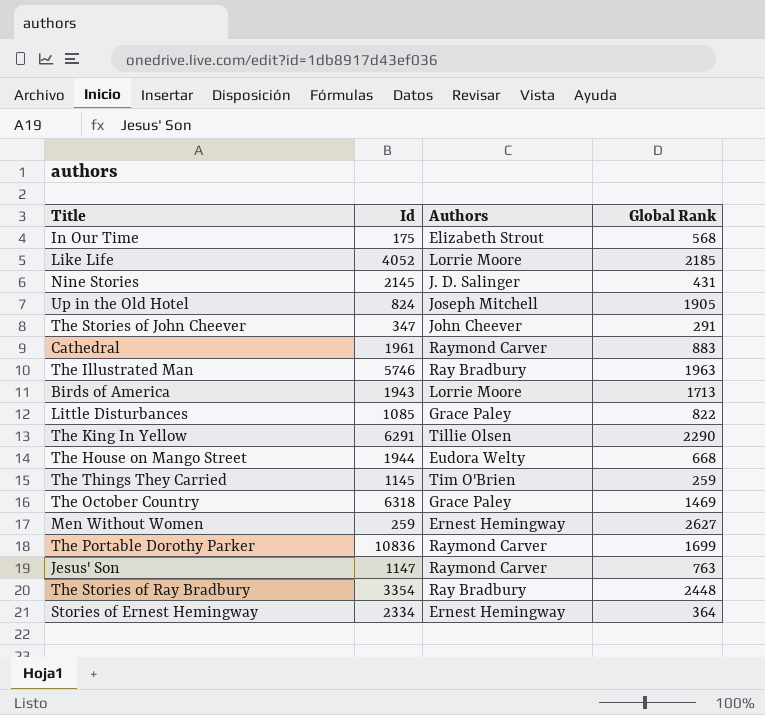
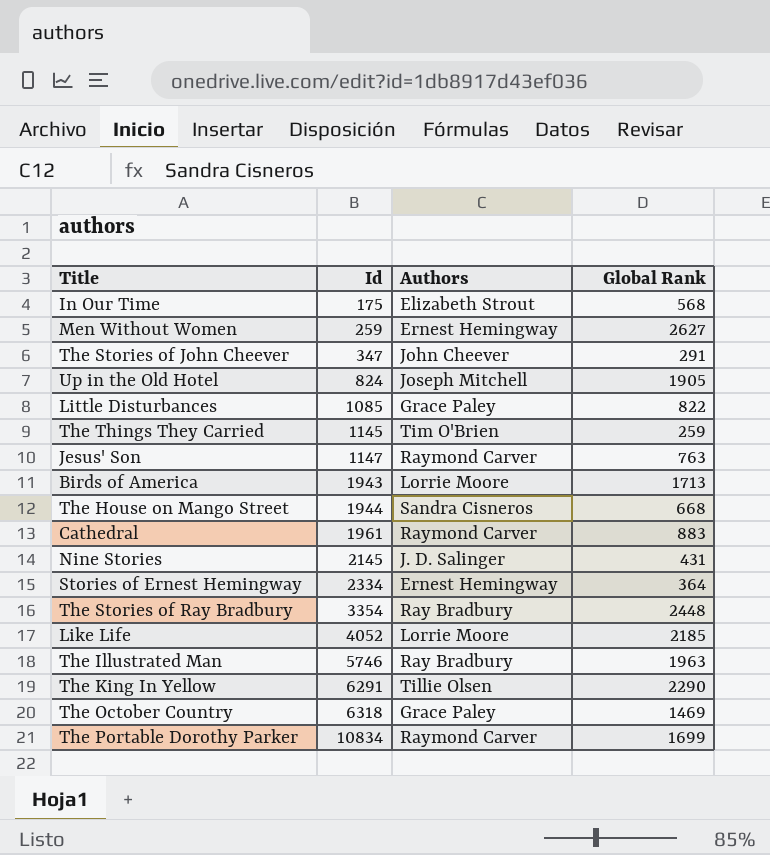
row order: none -> Id ascending
The House on Mango Street | Authors: Eudora Welty -> Sandra Cisneros
The Portable Dorothy Parker | Id: 10836 -> 10834

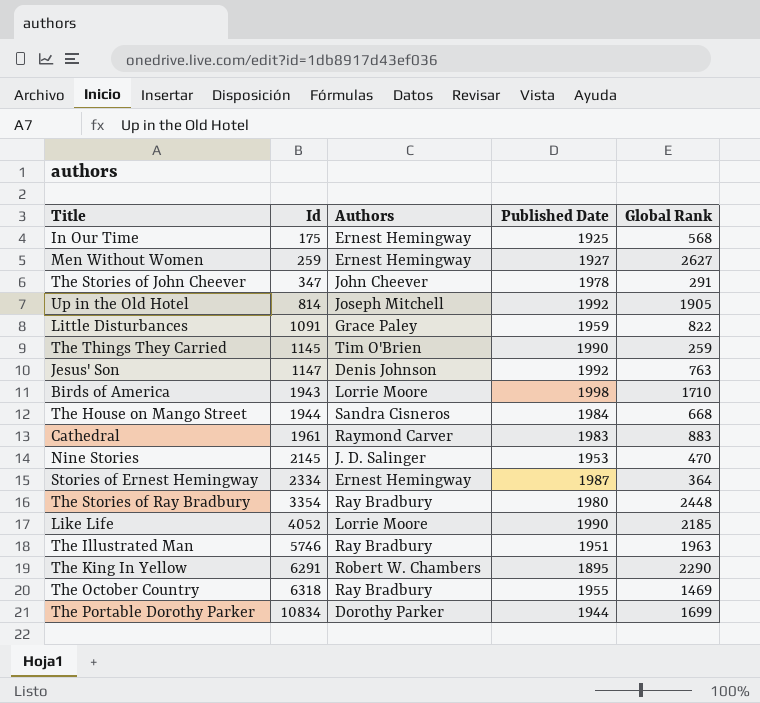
column Published Date | position: none -> 4
In Our Time | Authors: Elizabeth Strout -> Ernest Hemingway
Up in the Old Hotel | Id: 824 -> 814
Little Disturbances | Id: 1085 -> 1091
Jesus' Son | Authors: Raymond Carver -> Denis Johnson
Birds of America | Global Rank: 1713 -> 1710
Nine Stories | Global Rank: 431 -> 470
The King In Yellow | Authors: Tillie Olsen -> Robert W. Chambers
The October Country | Authors: Grace Paley -> Ray Bradbury
The Portable Dorothy Parker | Authors: Raymond Carver -> Dorothy Parker

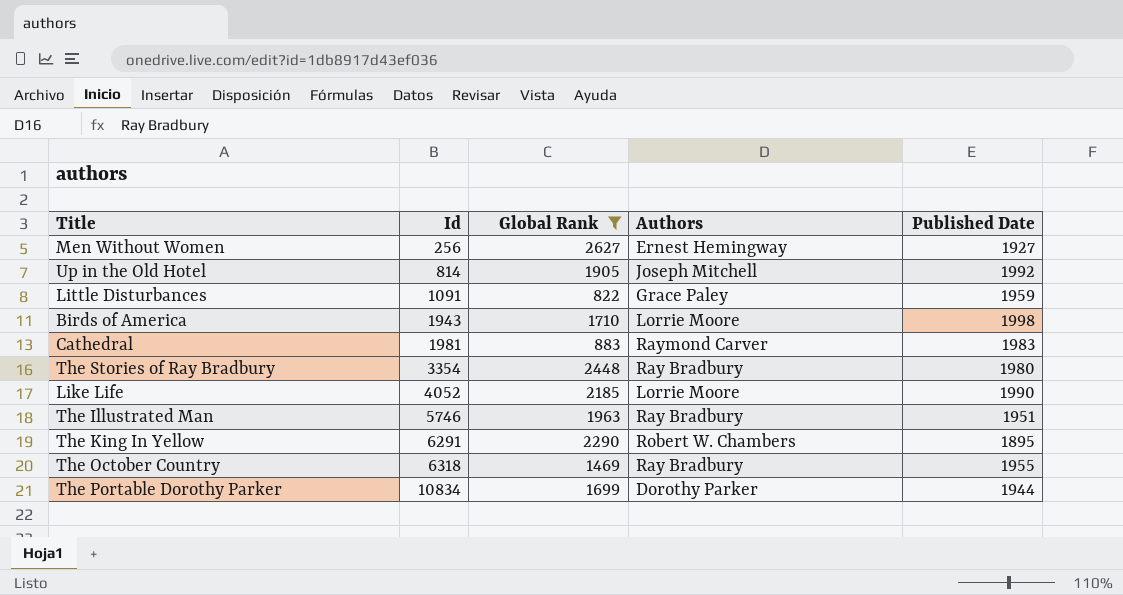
filter: none -> Global Rank >= 822
column Global Rank | position: 5 -> 3
Men Without Women | Id: 259 -> 256
Cathedral | Id: 1961 -> 1981

